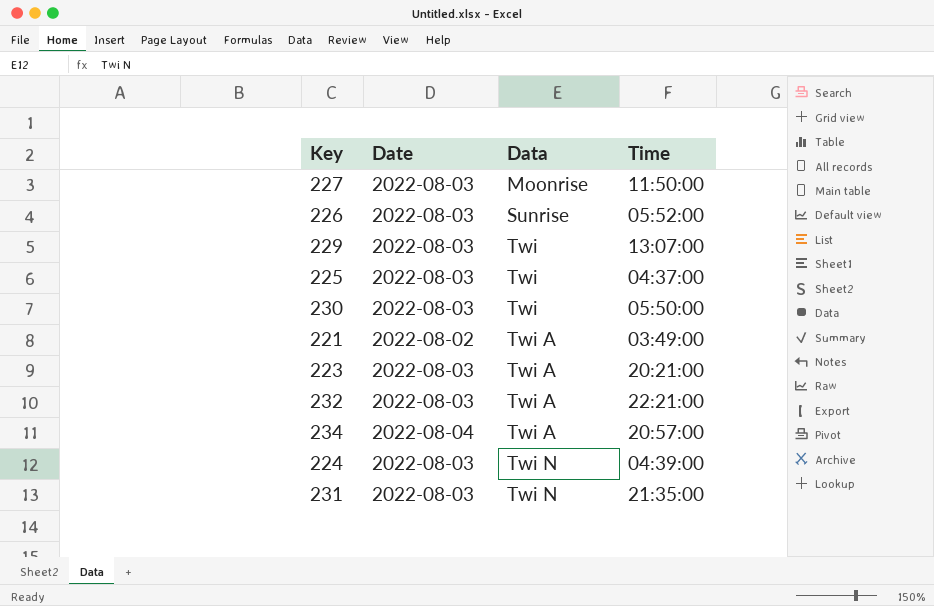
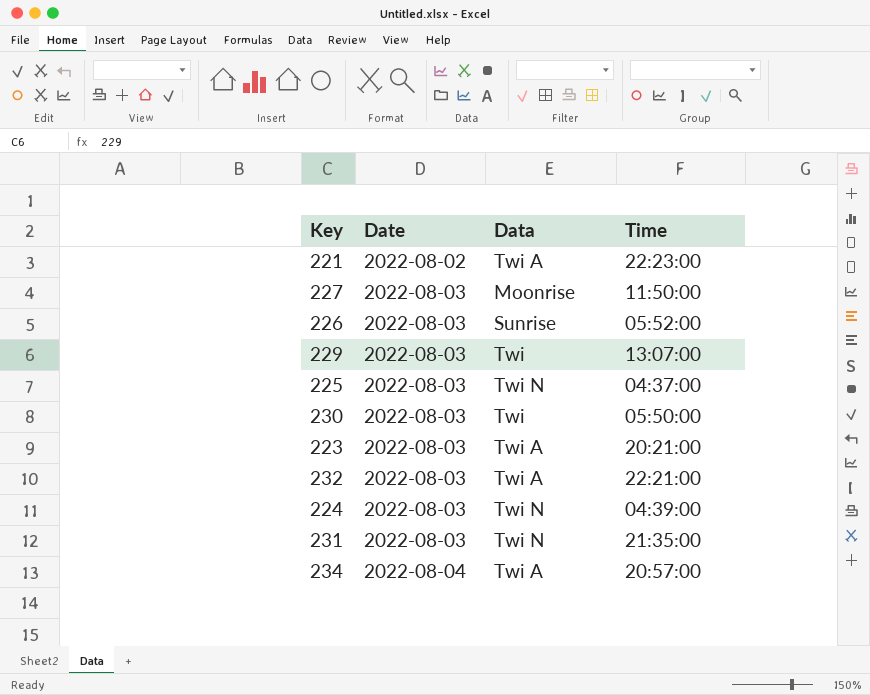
row order: Data ascending -> Date ascending
221 | Time: 03:49:00 -> 22:23:00
225 | Data: Twi -> Twi N

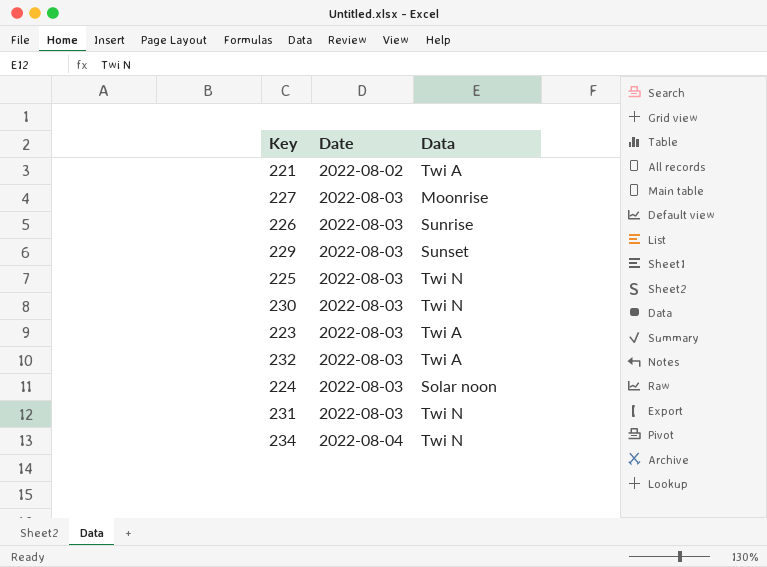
column Time | position: 4 -> none
229 | Data: Twi -> Sunset
230 | Data: Twi -> Twi N
224 | Data: Twi N -> Solar noon
234 | Data: Twi A -> Twi N

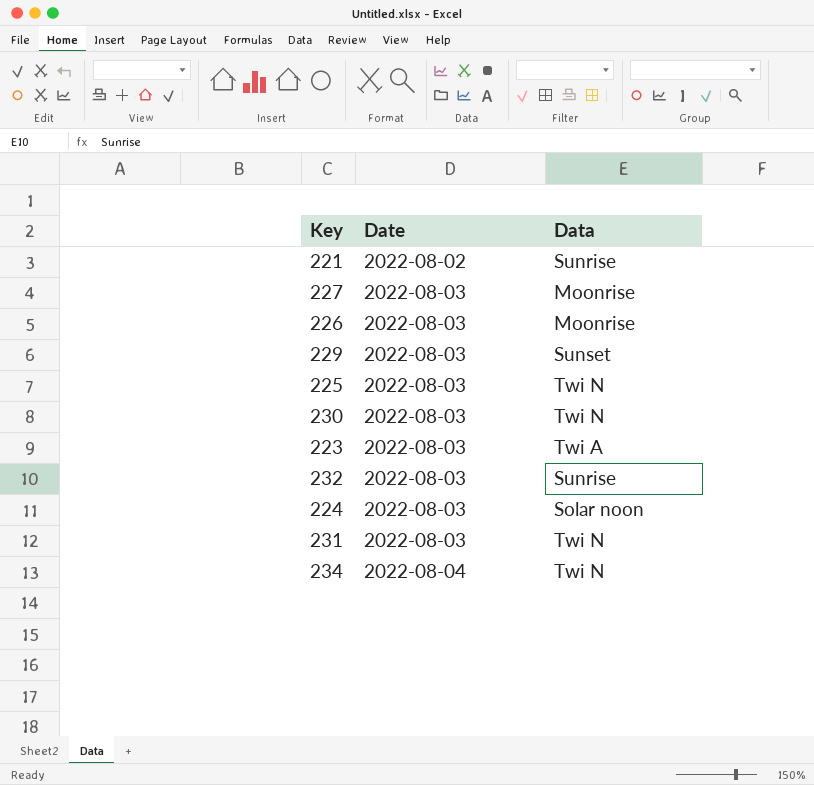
221 | Data: Twi A -> Sunrise
226 | Data: Sunrise -> Moonrise
232 | Data: Twi A -> Sunrise

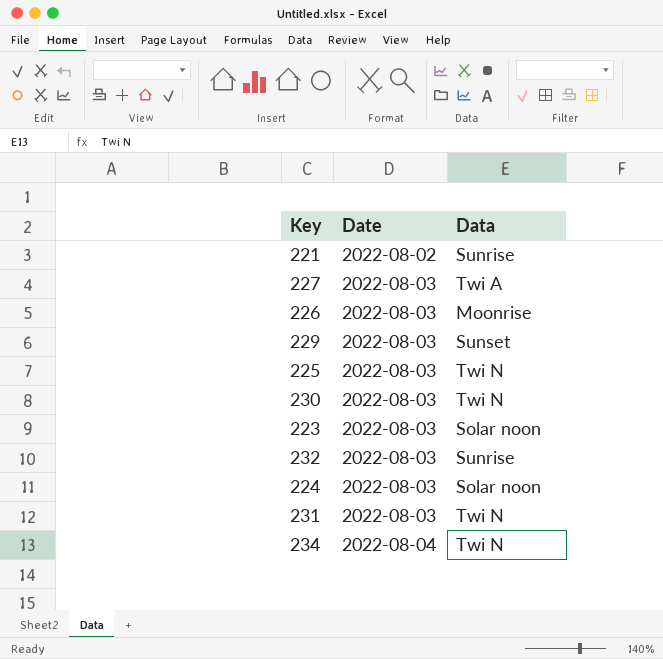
227 | Data: Moonrise -> Twi A
223 | Data: Twi A -> Solar noon

